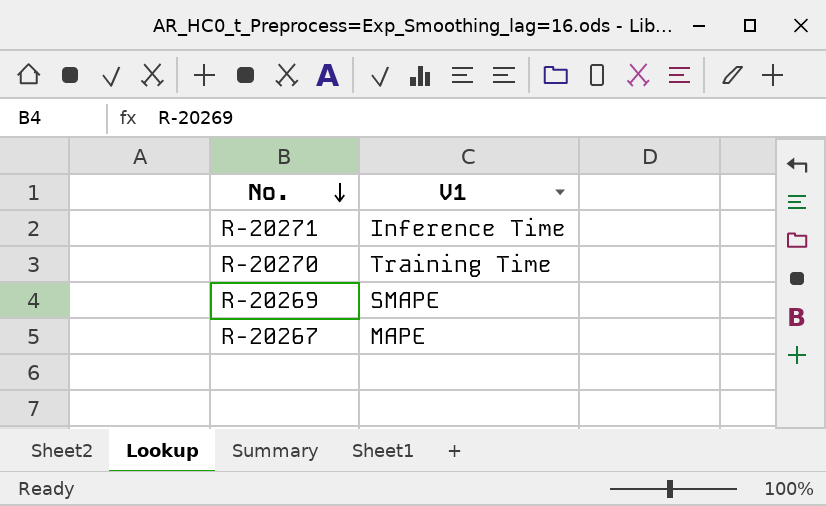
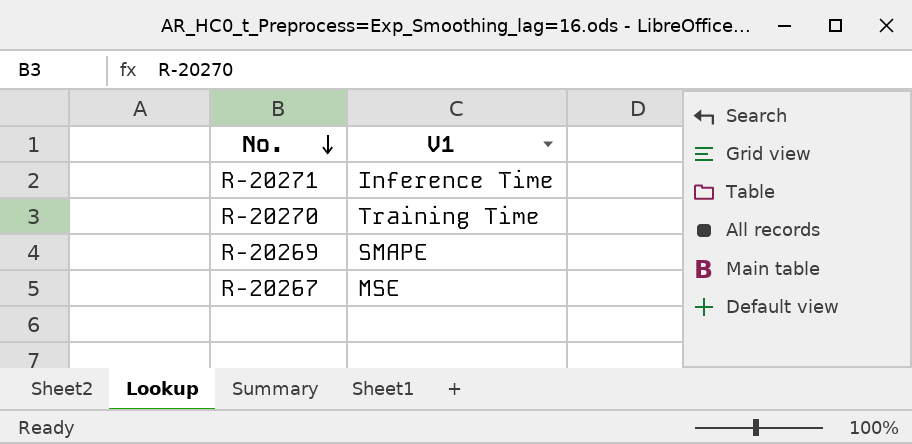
R-20267 | V1: MAPE -> MSE

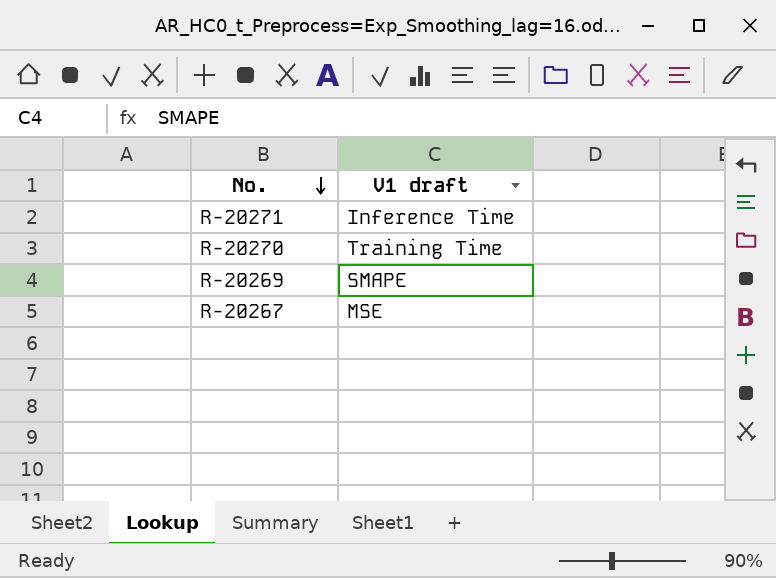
column name: V1 -> V1 draft

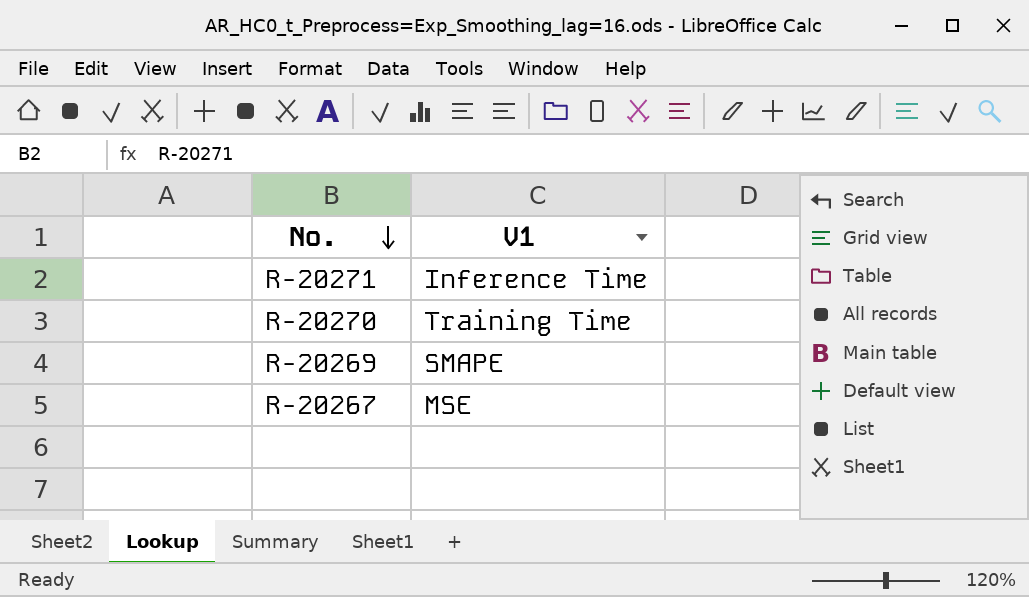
column name: V1 draft -> V1

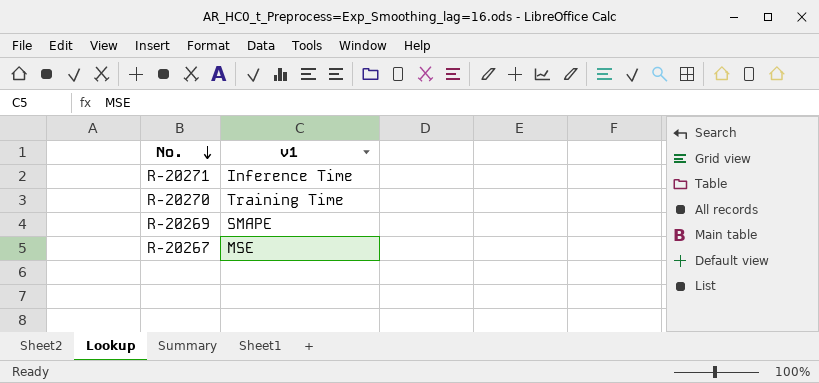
column name: V1 -> v1

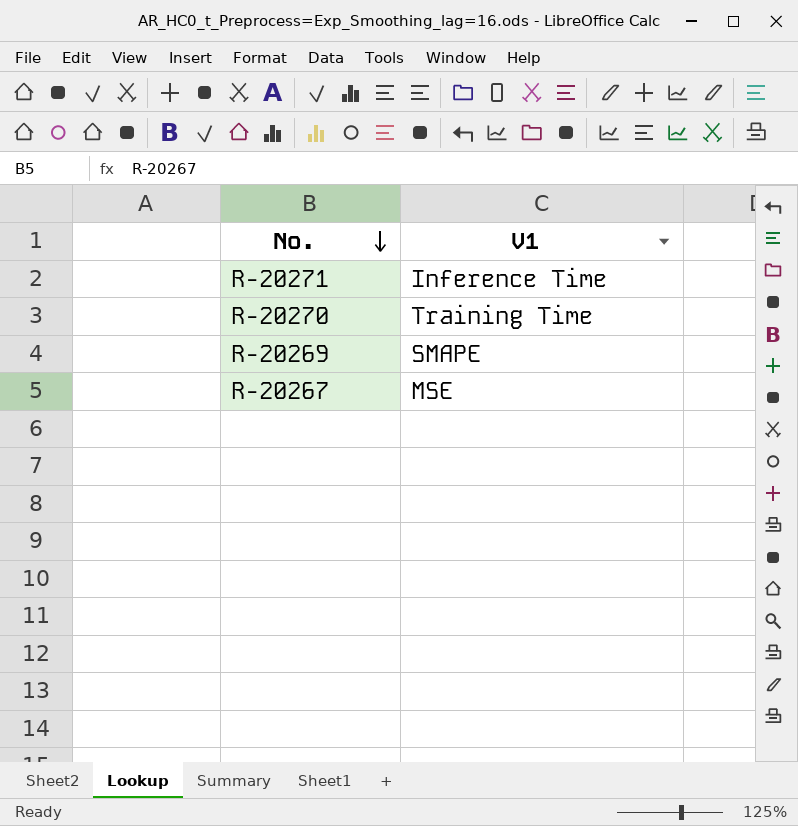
column name: v1 -> V1

